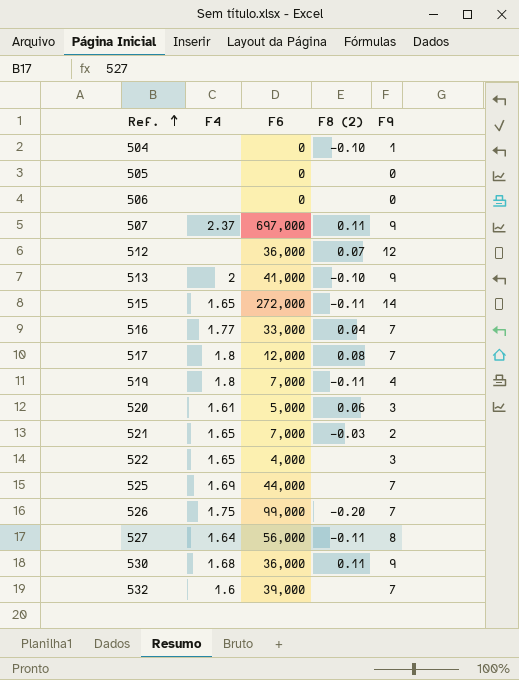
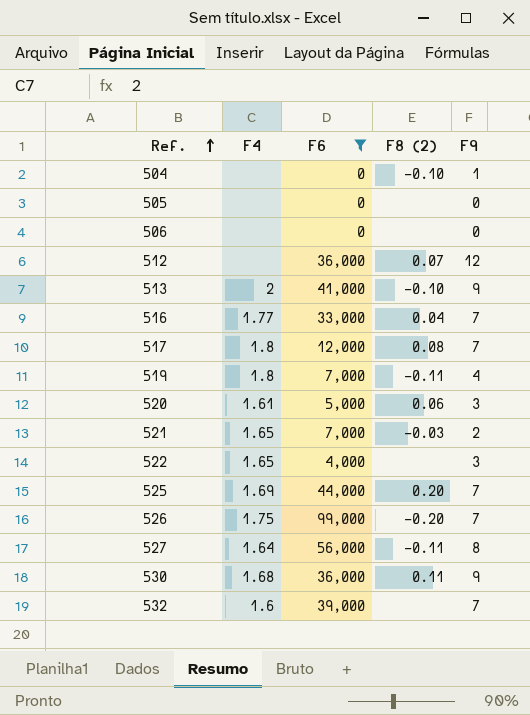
filter: none -> F6 <= 99,000
525 | F8 (2): none -> 0.20

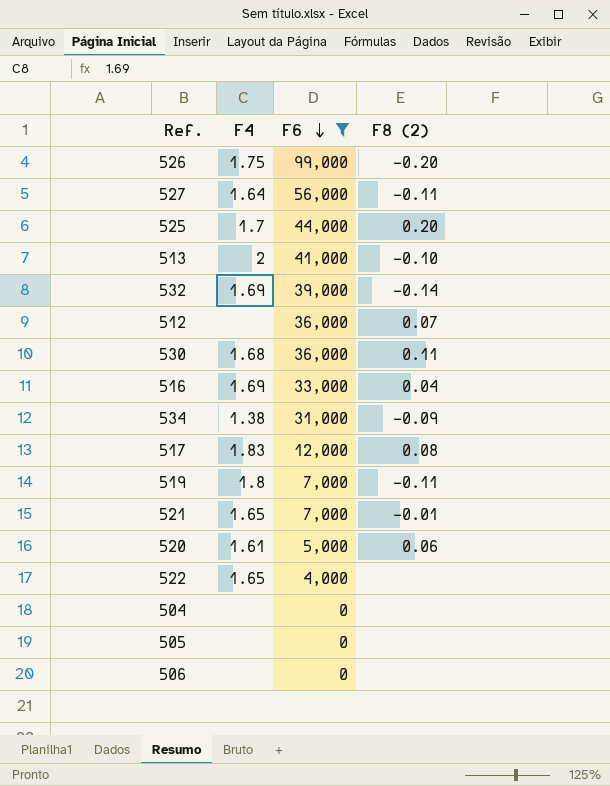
row order: Ref. ascending -> F6 descending
column F9 | position: 5 -> none
525 | F4: 1.69 -> 1.7
532 | F4: 1.6 -> 1.69
532 | F8 (2): none -> -0.14
516 | F4: 1.77 -> 1.69
row 534: none -> 1.38 | 31,000 | -0.09
517 | F4: 1.8 -> 1.83
521 | F8 (2): -0.03 -> -0.01
504 | F8 (2): -0.10 -> none

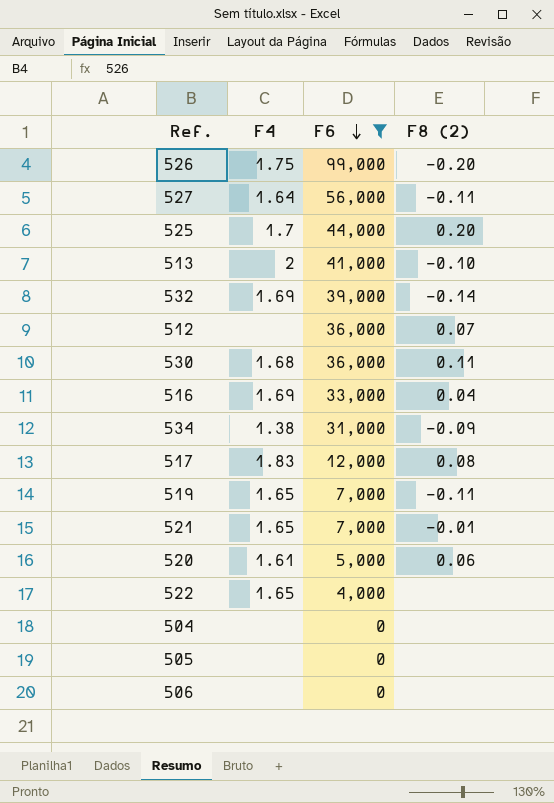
519 | F4: 1.8 -> 1.65

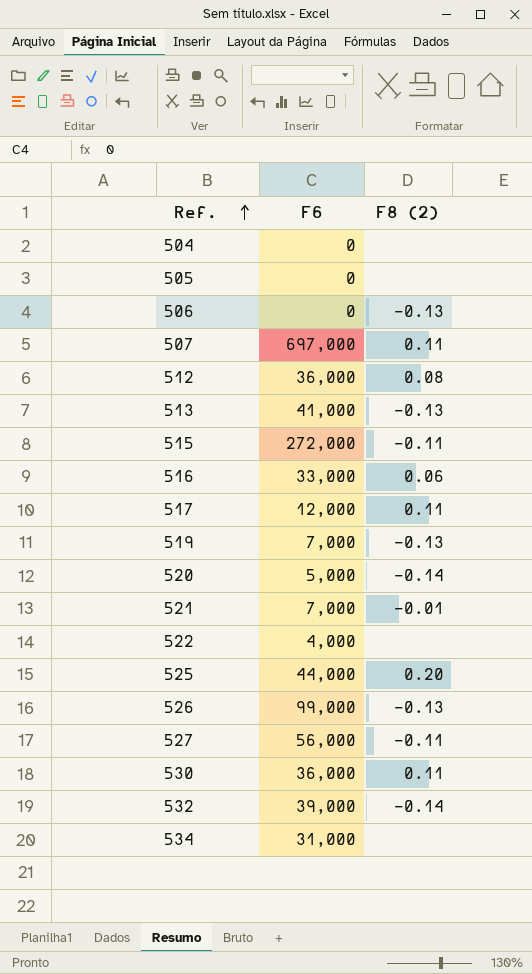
filter: F6 <= 99,000 -> none
row order: F6 descending -> Ref. ascending
column F4 | position: 2 -> none
506 | F8 (2): none -> -0.13
512 | F8 (2): 0.07 -> 0.08
513 | F8 (2): -0.10 -> -0.13
516 | F8 (2): 0.04 -> 0.06
517 | F8 (2): 0.08 -> 0.11
519 | F8 (2): -0.11 -> -0.13
520 | F8 (2): 0.06 -> -0.14
526 | F8 (2): -0.20 -> -0.13
534 | F8 (2): -0.09 -> none

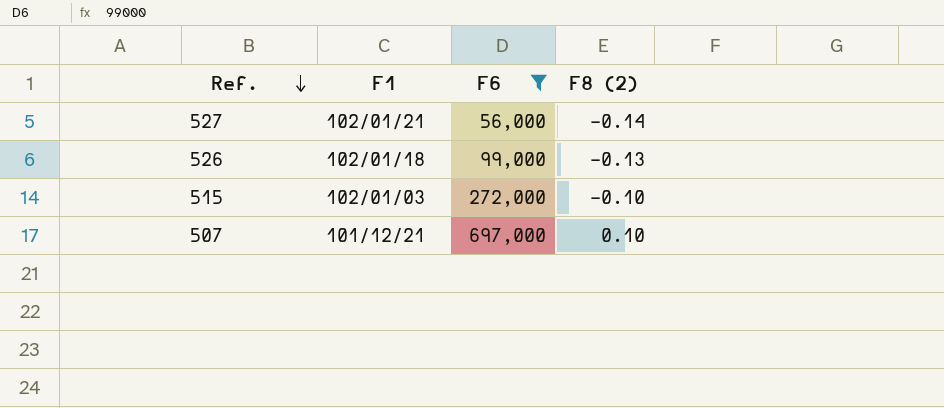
filter: none -> F6 >= 56,000
row order: Ref. ascending -> Ref. descending
column F1 | position: none -> 2
527 | F8 (2): -0.11 -> -0.14
515 | F8 (2): -0.11 -> -0.10
507 | F8 (2): 0.11 -> 0.10

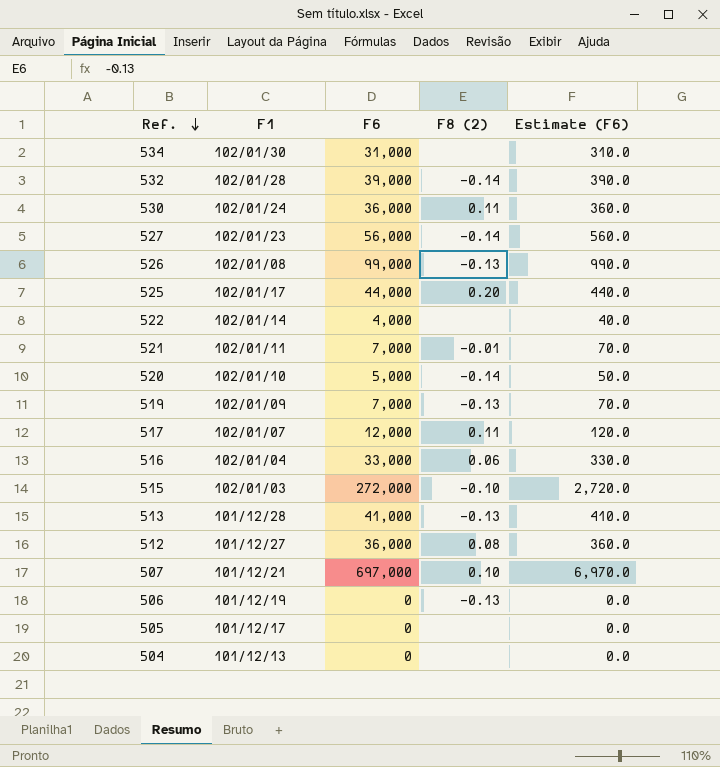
filter: F6 >= 56,000 -> none
column Estimate (F6) | formula: none -> [F6] * 0.01
527 | F1: 102/01/21 -> 102/01/23
526 | F1: 102/01/18 -> 102/01/08

